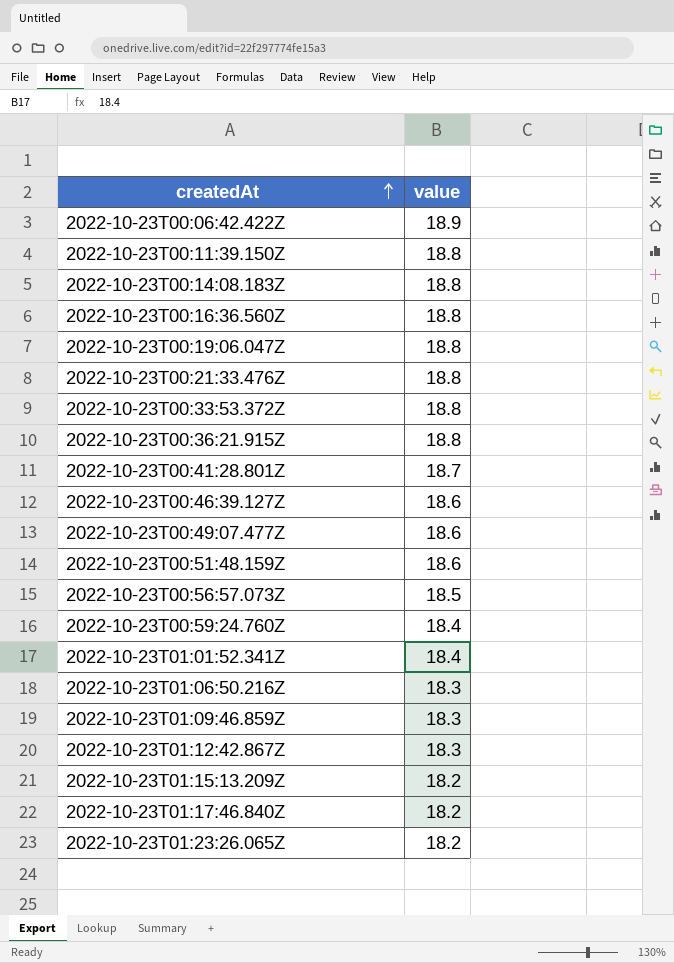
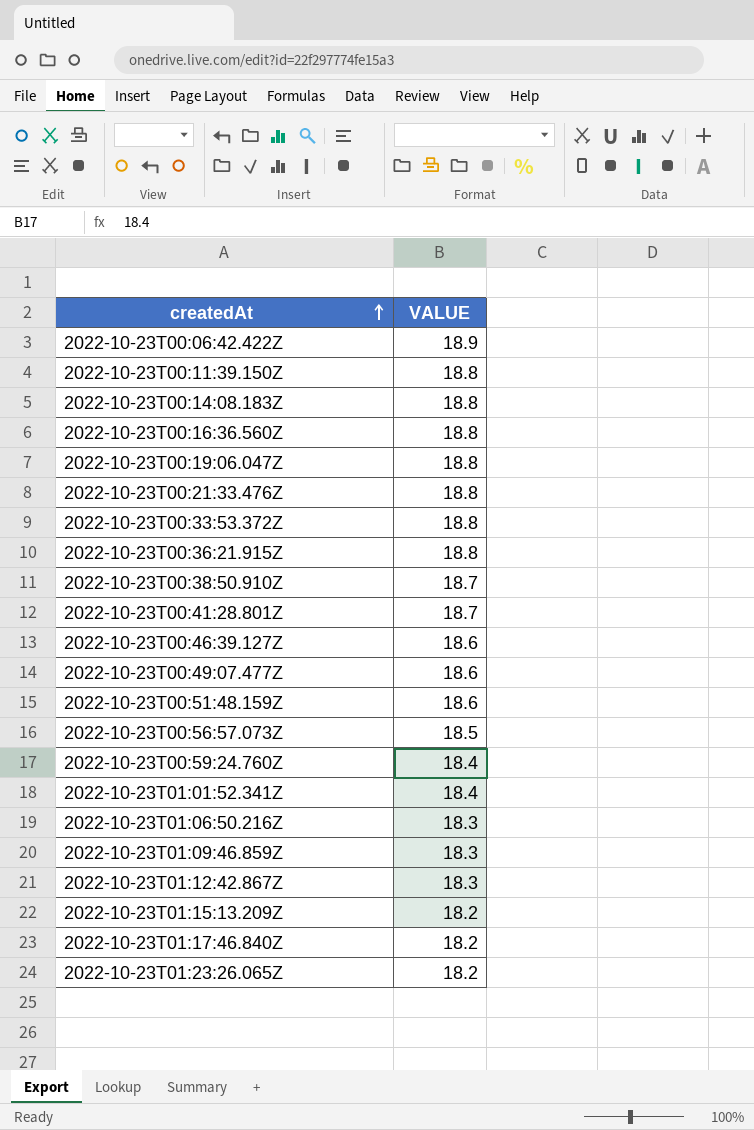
column name: value -> VALUE
row 2022-10-23T00:38:50.910Z: none -> 18.7

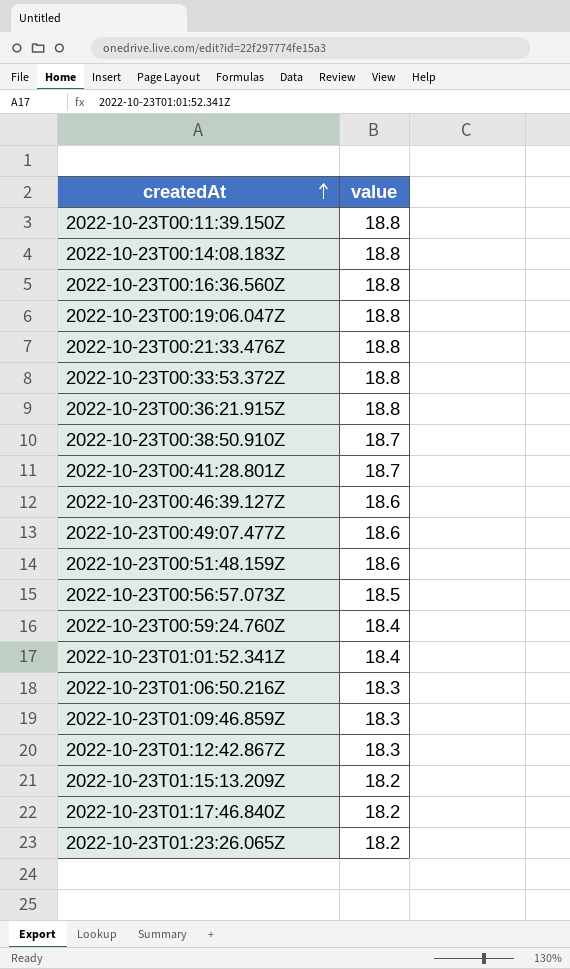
column name: VALUE -> value
row 2022-10-23T00:06:42.422Z: 18.9 -> none

